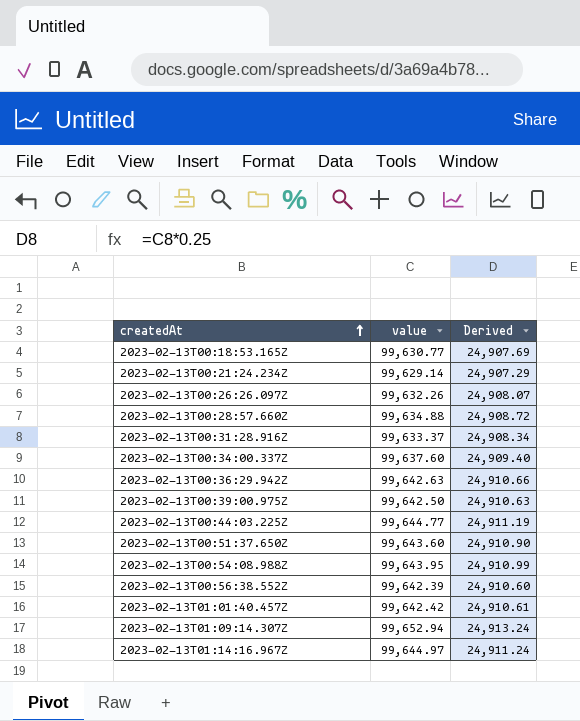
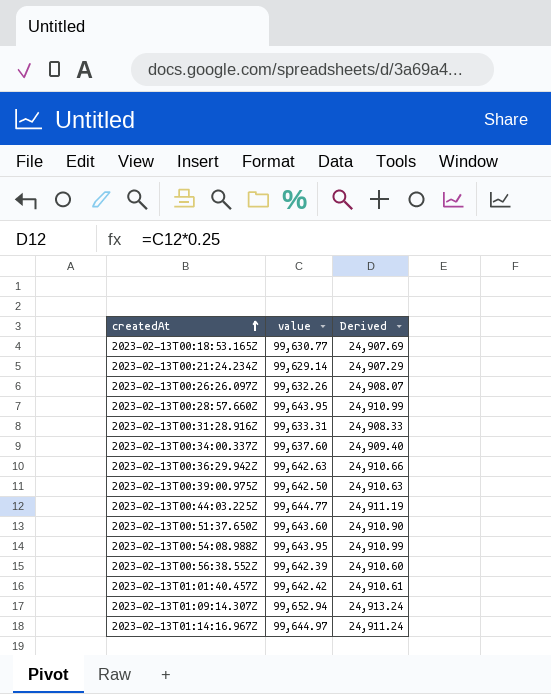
2023-02-13T00:28:57.660Z | value: 99,634.88 -> 99,643.95
2023-02-13T00:28:57.660Z | Derived: 24,908.72 -> 24,910.99
2023-02-13T00:31:28.916Z | value: 99,633.37 -> 99,633.31
2023-02-13T00:31:28.916Z | Derived: 24,908.34 -> 24,908.33

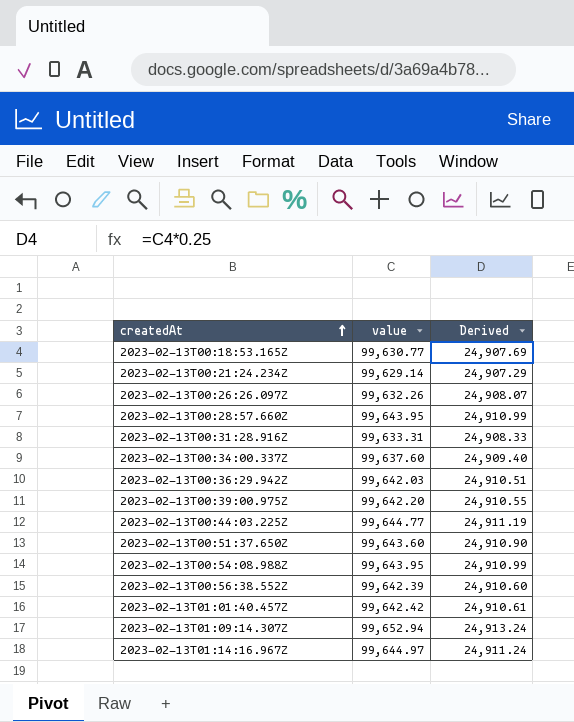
2023-02-13T00:36:29.942Z | value: 99,642.63 -> 99,642.03
2023-02-13T00:36:29.942Z | Derived: 24,910.66 -> 24,910.51
2023-02-13T00:39:00.975Z | value: 99,642.50 -> 99,642.20
2023-02-13T00:39:00.975Z | Derived: 24,910.63 -> 24,910.55

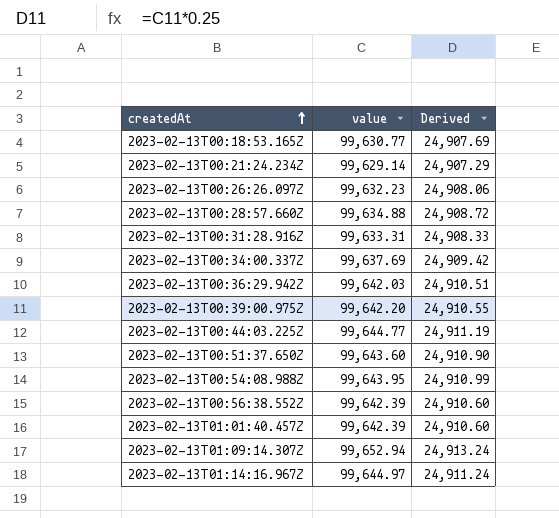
2023-02-13T00:26:26.097Z | value: 99,632.26 -> 99,632.23
2023-02-13T00:26:26.097Z | Derived: 24,908.07 -> 24,908.06
2023-02-13T00:28:57.660Z | value: 99,643.95 -> 99,634.88
2023-02-13T00:28:57.660Z | Derived: 24,910.99 -> 24,908.72
2023-02-13T00:34:00.337Z | value: 99,637.60 -> 99,637.69
2023-02-13T00:34:00.337Z | Derived: 24,909.40 -> 24,909.42
2023-02-13T01:01:40.457Z | value: 99,642.42 -> 99,642.39
2023-02-13T01:01:40.457Z | Derived: 24,910.61 -> 24,910.60

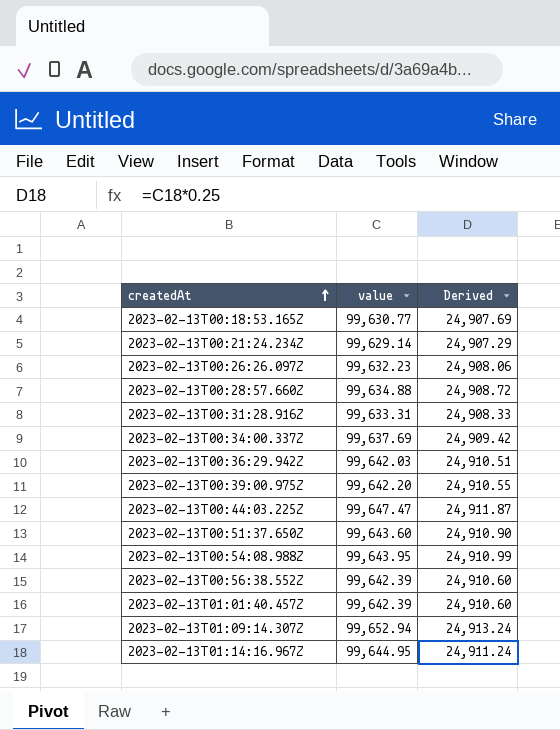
2023-02-13T00:44:03.225Z | value: 99,644.77 -> 99,647.47
2023-02-13T00:44:03.225Z | Derived: 24,911.19 -> 24,911.87
2023-02-13T01:14:16.967Z | value: 99,644.97 -> 99,644.95

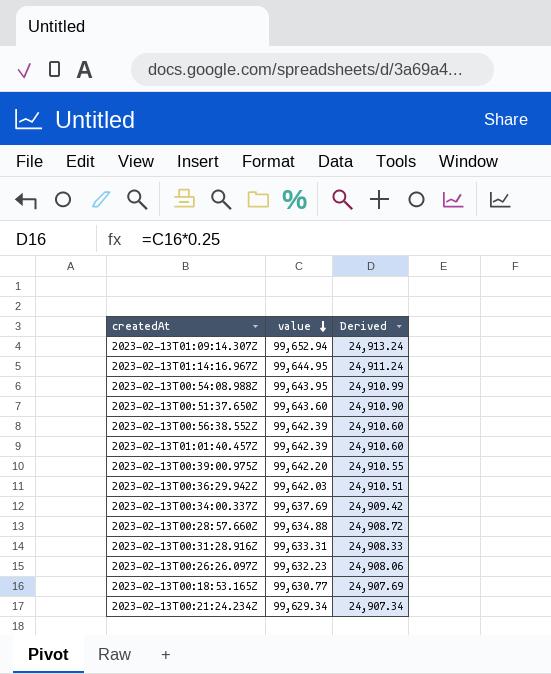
row order: createdAt ascending -> value descending
row 2023-02-13T00:44:03.225Z: 99,647.47 | 24,911.87 -> none
2023-02-13T00:21:24.234Z | value: 99,629.14 -> 99,629.34
2023-02-13T00:21:24.234Z | Derived: 24,907.29 -> 24,907.34

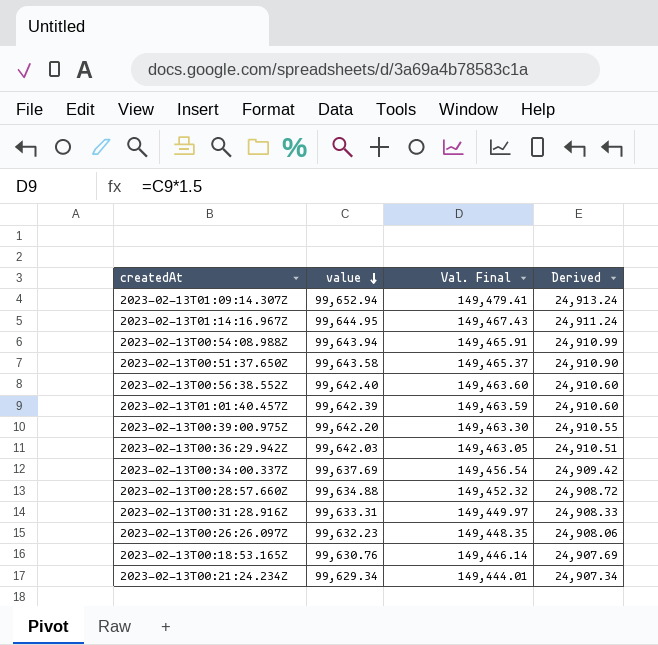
column Val. Final | formula: none -> [value] * 1.5
2023-02-13T00:54:08.988Z | value: 99,643.95 -> 99,643.94
2023-02-13T00:51:37.650Z | value: 99,643.60 -> 99,643.58
2023-02-13T00:56:38.552Z | value: 99,642.39 -> 99,642.40
2023-02-13T00:18:53.165Z | value: 99,630.77 -> 99,630.76

